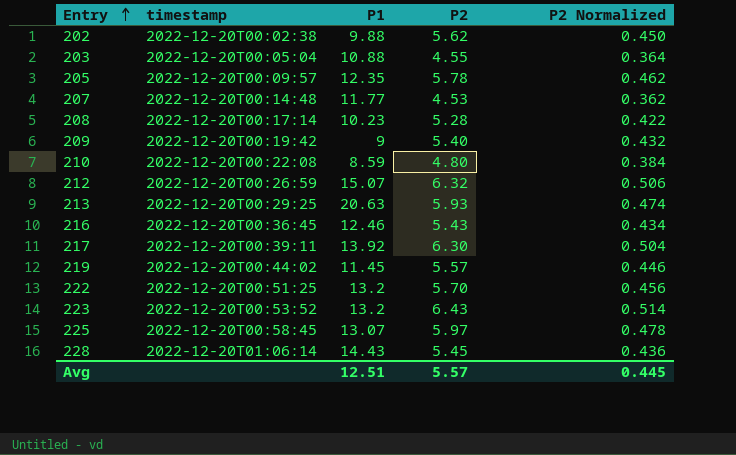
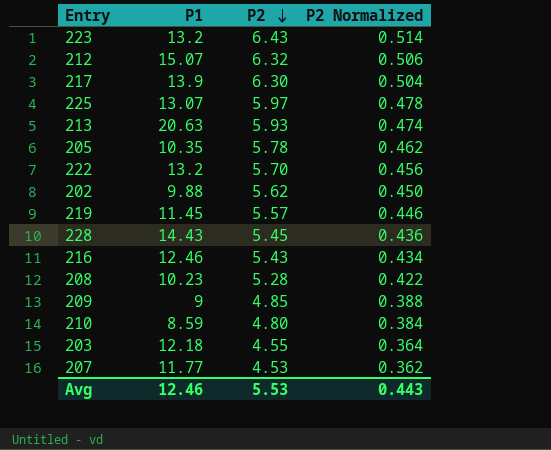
row order: Entry ascending -> P2 descending
column timestamp | position: 2 -> none
217 | P1: 13.92 -> 13.9
205 | P1: 12.35 -> 10.35
209 | P2: 5.40 -> 4.85
209 | P2 Normalized: 0.432 -> 0.388
203 | P1: 10.88 -> 12.18
Avg | P1: 12.51 -> 12.46
Avg | P2: 5.57 -> 5.53
Avg | P2 Normalized: 0.445 -> 0.443

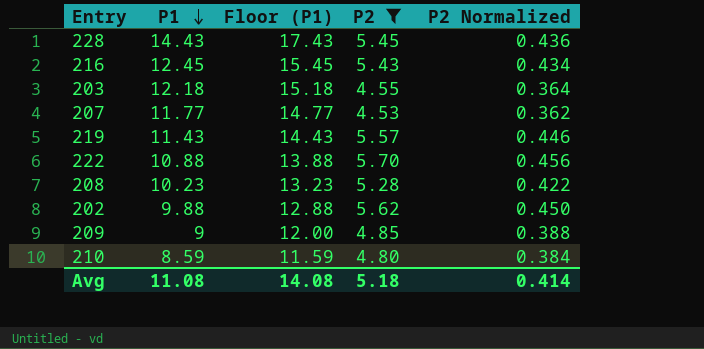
filter: none -> P2 <= 5.70
row order: P2 descending -> P1 descending
column Floor (P1) | formula: none -> [P1] + 3
216 | P1: 12.46 -> 12.45
219 | P1: 11.45 -> 11.43
222 | P1: 13.2 -> 10.88
Avg | P1: 12.46 -> 11.08
Avg | P2: 5.53 -> 5.18
Avg | P2 Normalized: 0.443 -> 0.414

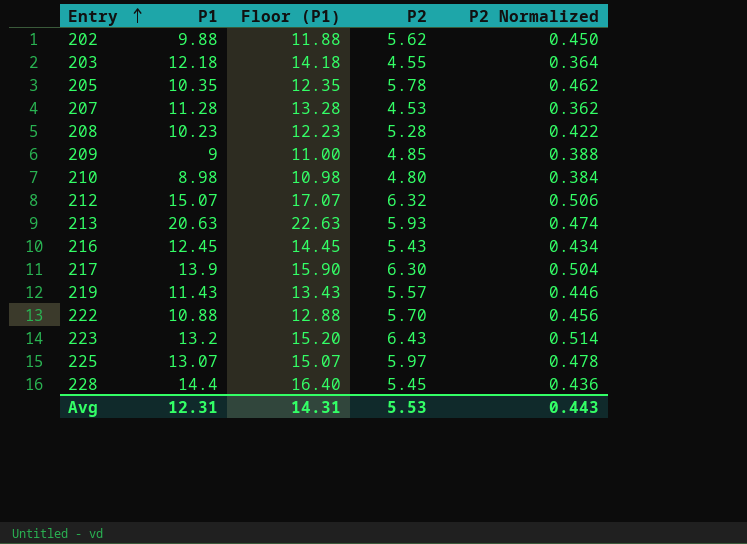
filter: P2 <= 5.70 -> none
row order: P1 descending -> Entry ascending
column Floor (P1) | formula: [P1] + 3 -> [P1] + 2
207 | P1: 11.77 -> 11.28
210 | P1: 8.59 -> 8.98
228 | P1: 14.43 -> 14.4
Avg | P1: 11.08 -> 12.31
Avg | Floor (P1): 14.08 -> 14.31
Avg | P2: 5.18 -> 5.53
Avg | P2 Normalized: 0.414 -> 0.443

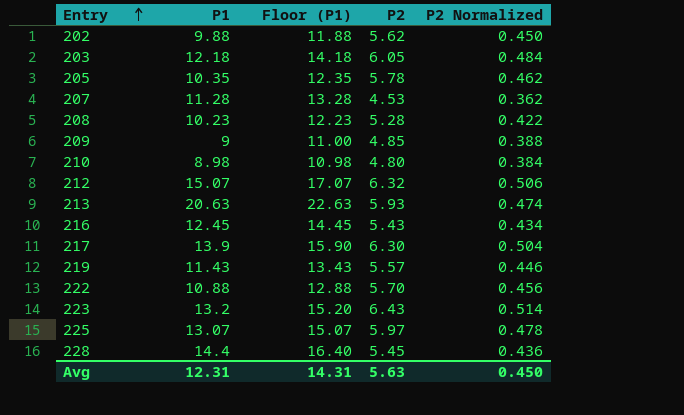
203 | P2: 4.55 -> 6.05
203 | P2 Normalized: 0.364 -> 0.484
Avg | P2: 5.53 -> 5.63
Avg | P2 Normalized: 0.443 -> 0.450

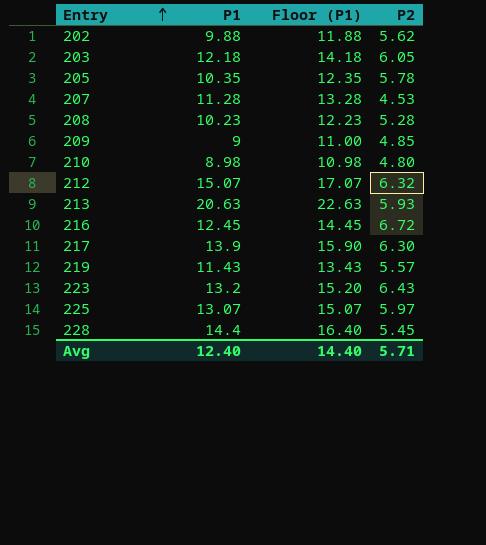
column P2 Normalized | formula: [P2] * 0.08 -> none
row 222: 10.88 | 12.88 | 5.70 | 0.456 -> none
216 | P2: 5.43 -> 6.72
Avg | P1: 12.31 -> 12.40
Avg | Floor (P1): 14.31 -> 14.40
Avg | P2: 5.63 -> 5.71

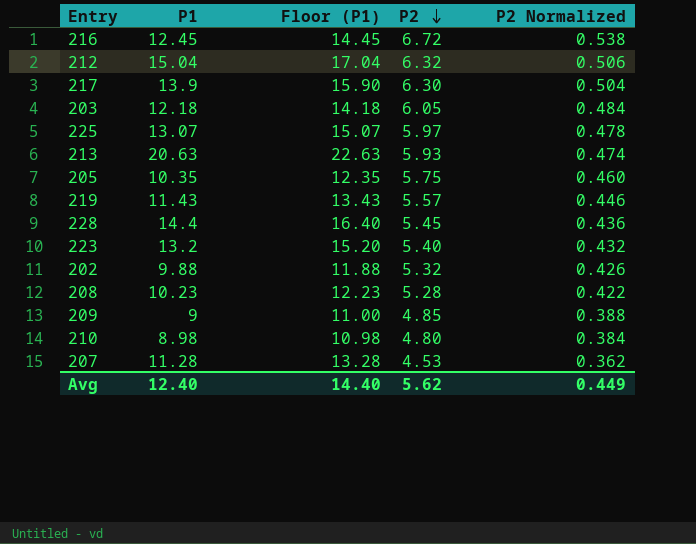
row order: Entry ascending -> P2 descending
column P2 Normalized | formula: none -> [P2] * 0.08
212 | P1: 15.07 -> 15.04
212 | Floor (P1): 17.07 -> 17.04
205 | P2: 5.78 -> 5.75
223 | P2: 6.43 -> 5.40
202 | P2: 5.62 -> 5.32
Avg | P2: 5.71 -> 5.62

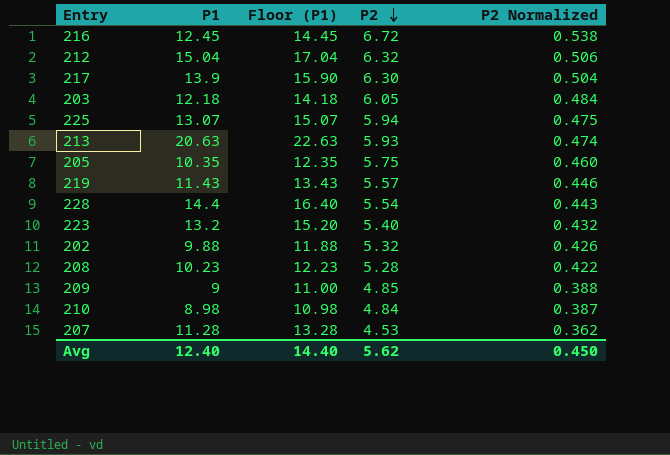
225 | P2: 5.97 -> 5.94
225 | P2 Normalized: 0.478 -> 0.475
228 | P2: 5.45 -> 5.54
228 | P2 Normalized: 0.436 -> 0.443
210 | P2: 4.80 -> 4.84
210 | P2 Normalized: 0.384 -> 0.387
Avg | P2 Normalized: 0.449 -> 0.450

